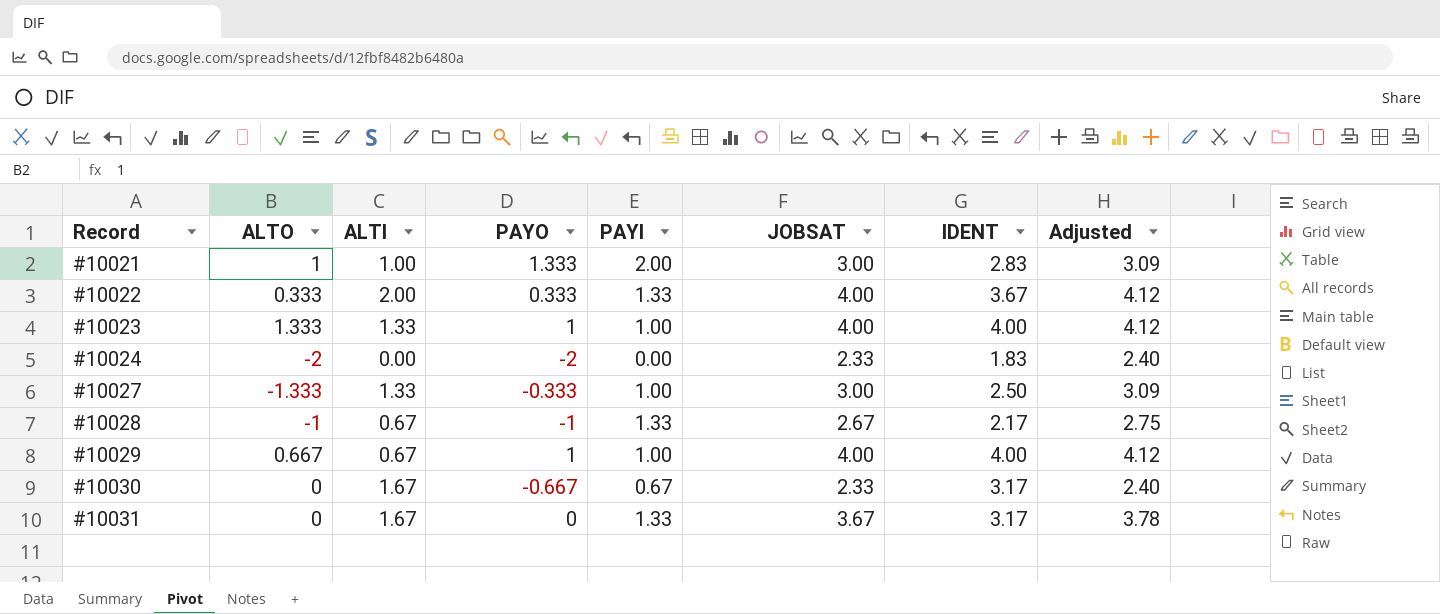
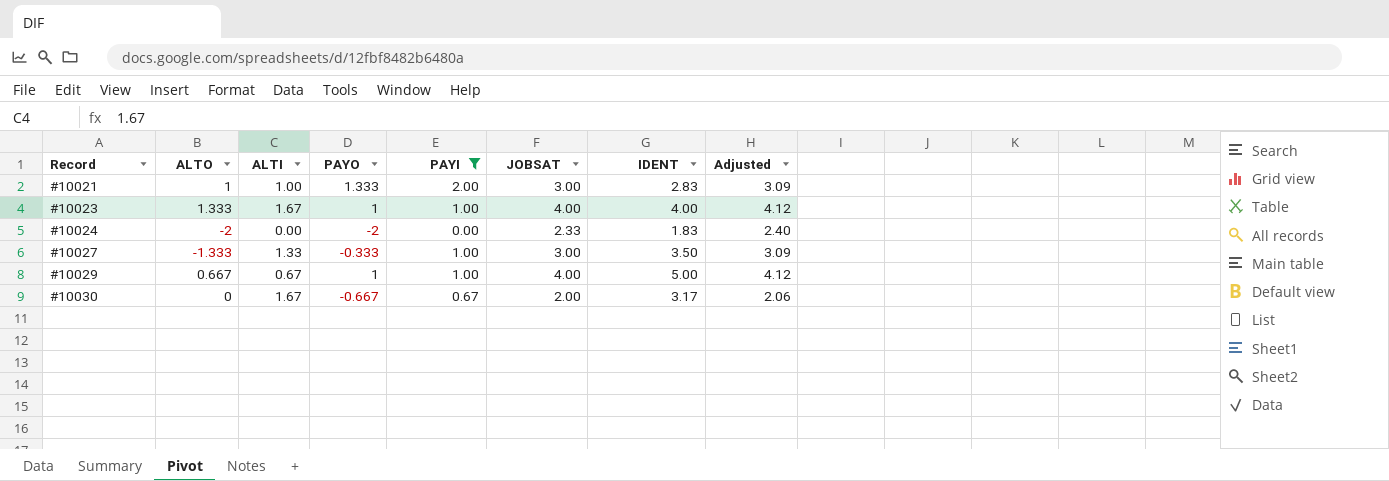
filter: none -> PAYI != 1.33
#10023 | ALTI: 1.33 -> 1.67
#10027 | IDENT: 2.50 -> 3.50
#10029 | IDENT: 4.00 -> 5.00
#10030 | JOBSAT: 2.33 -> 2.00
#10030 | Adjusted: 2.40 -> 2.06

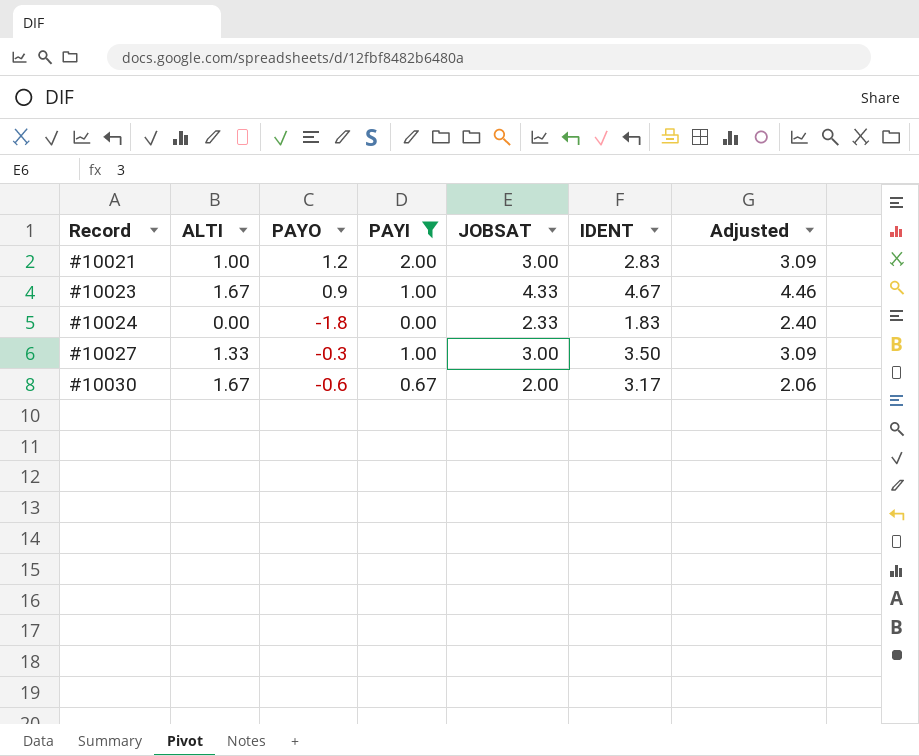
column ALTO | position: 2 -> none
row #10029: 0.667 | 0.67 | 1 | 1.00 | 4.00 | 5.00 | 4.12 -> none
#10021 | PAYO: 1.333 -> 1.2
#10023 | PAYO: 1 -> 0.9
#10023 | JOBSAT: 4.00 -> 4.33
#10023 | IDENT: 4.00 -> 4.67
#10023 | Adjusted: 4.12 -> 4.46
#10024 | PAYO: -2 -> -1.8
#10027 | PAYO: -0.333 -> -0.3
#10030 | PAYO: -0.667 -> -0.6

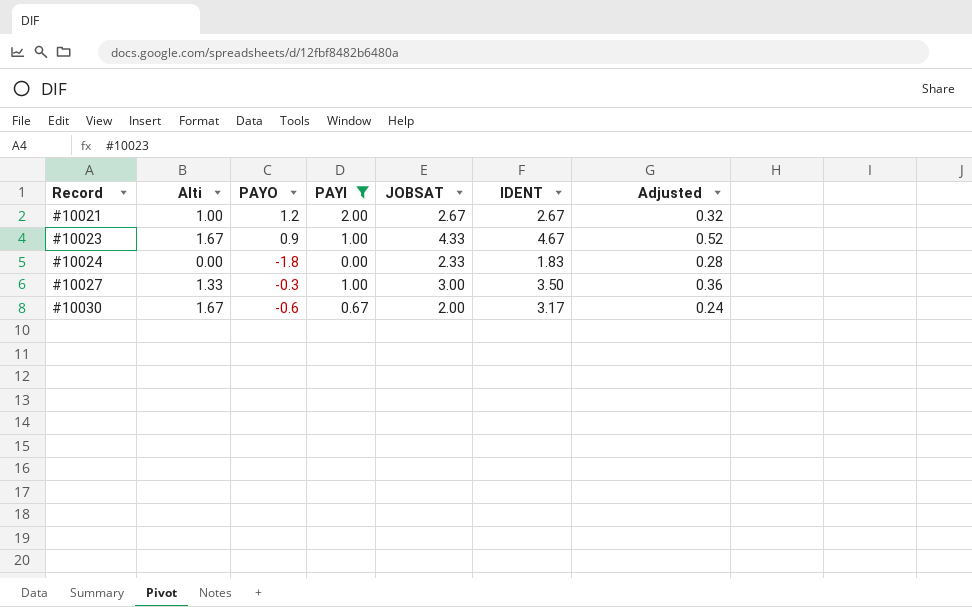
column name: ALTI -> Alti
column Adjusted | formula: [JOBSAT] * 1.03 -> [JOBSAT] * 0.12
#10021 | JOBSAT: 3.00 -> 2.67
#10021 | IDENT: 2.83 -> 2.67

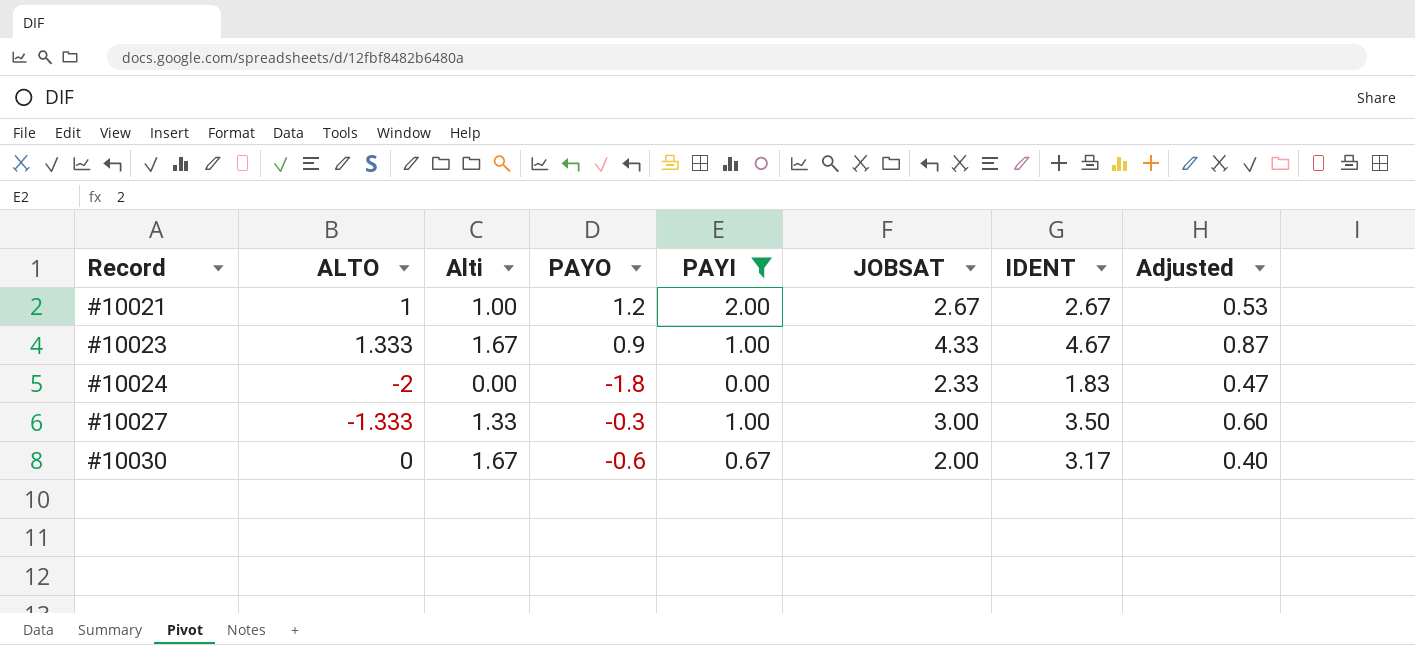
column ALTO | position: none -> 2
column Adjusted | formula: [JOBSAT] * 0.12 -> [JOBSAT] * 0.2

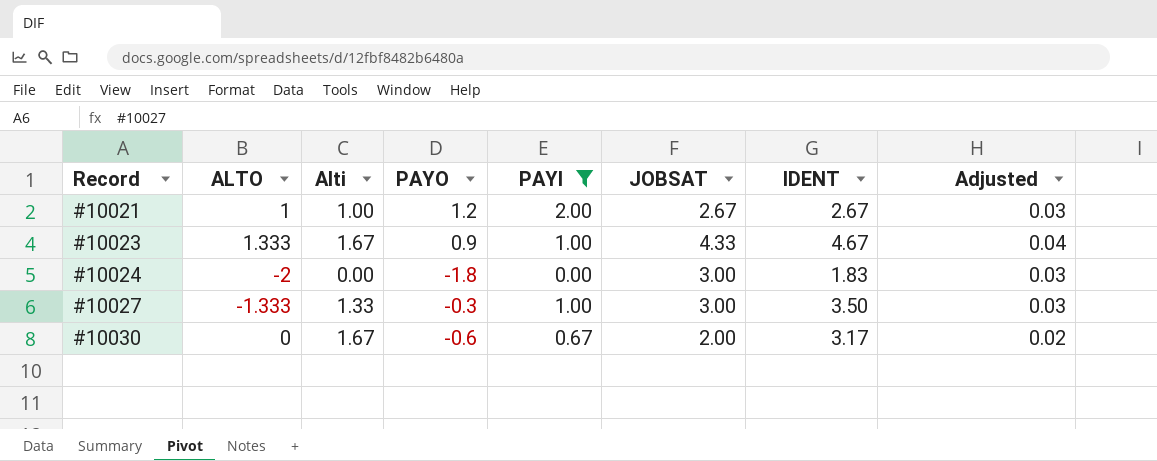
column Adjusted | formula: [JOBSAT] * 0.2 -> [JOBSAT] * 0.01
#10024 | JOBSAT: 2.33 -> 3.00

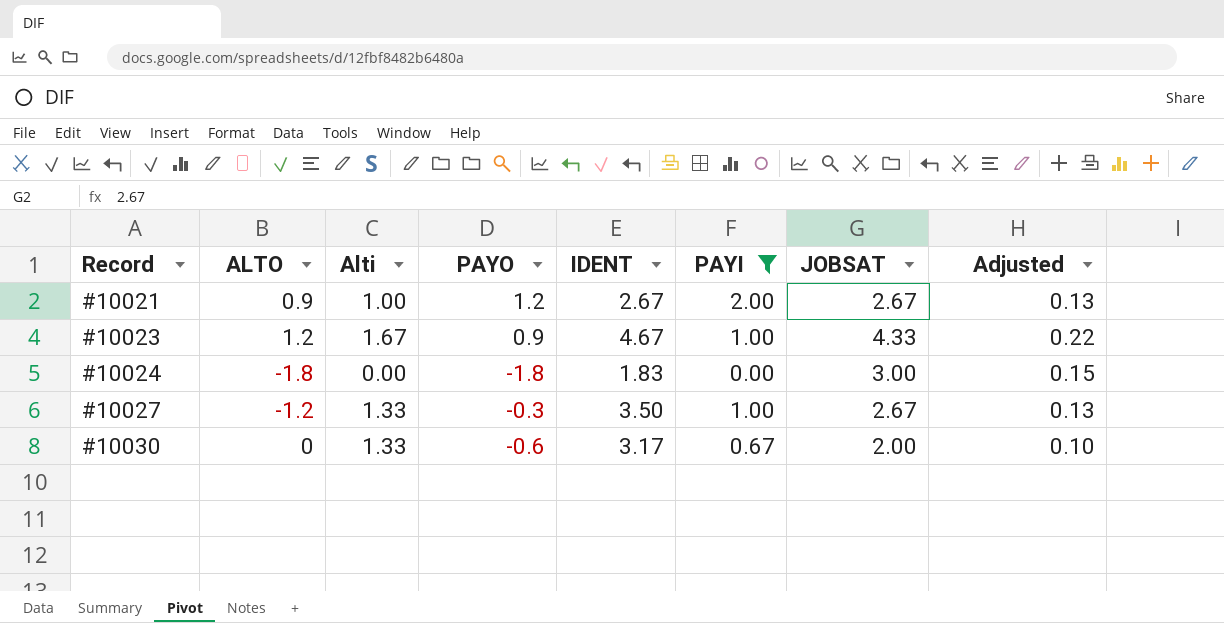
column IDENT | position: 7 -> 5
column Adjusted | formula: [JOBSAT] * 0.01 -> [JOBSAT] * 0.05
#10021 | ALTO: 1 -> 0.9
#10023 | ALTO: 1.333 -> 1.2
#10024 | ALTO: -2 -> -1.8
#10027 | ALTO: -1.333 -> -1.2
#10027 | JOBSAT: 3.00 -> 2.67
#10030 | Alti: 1.67 -> 1.33

